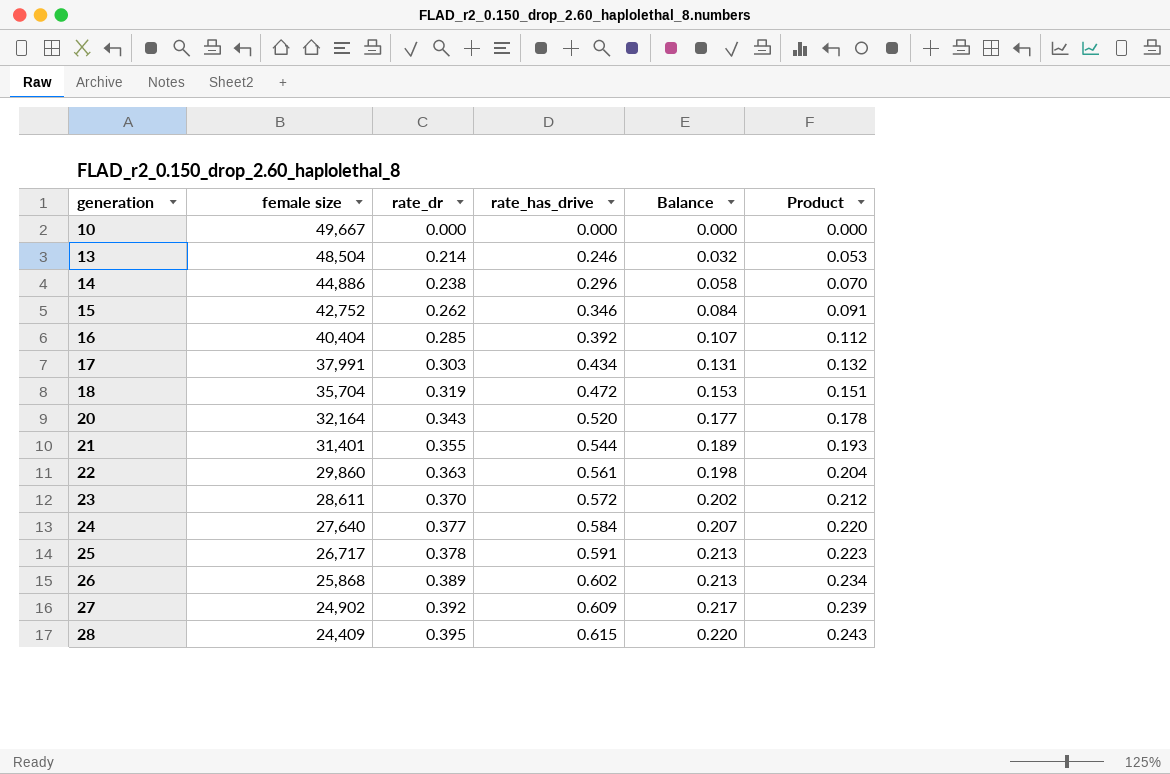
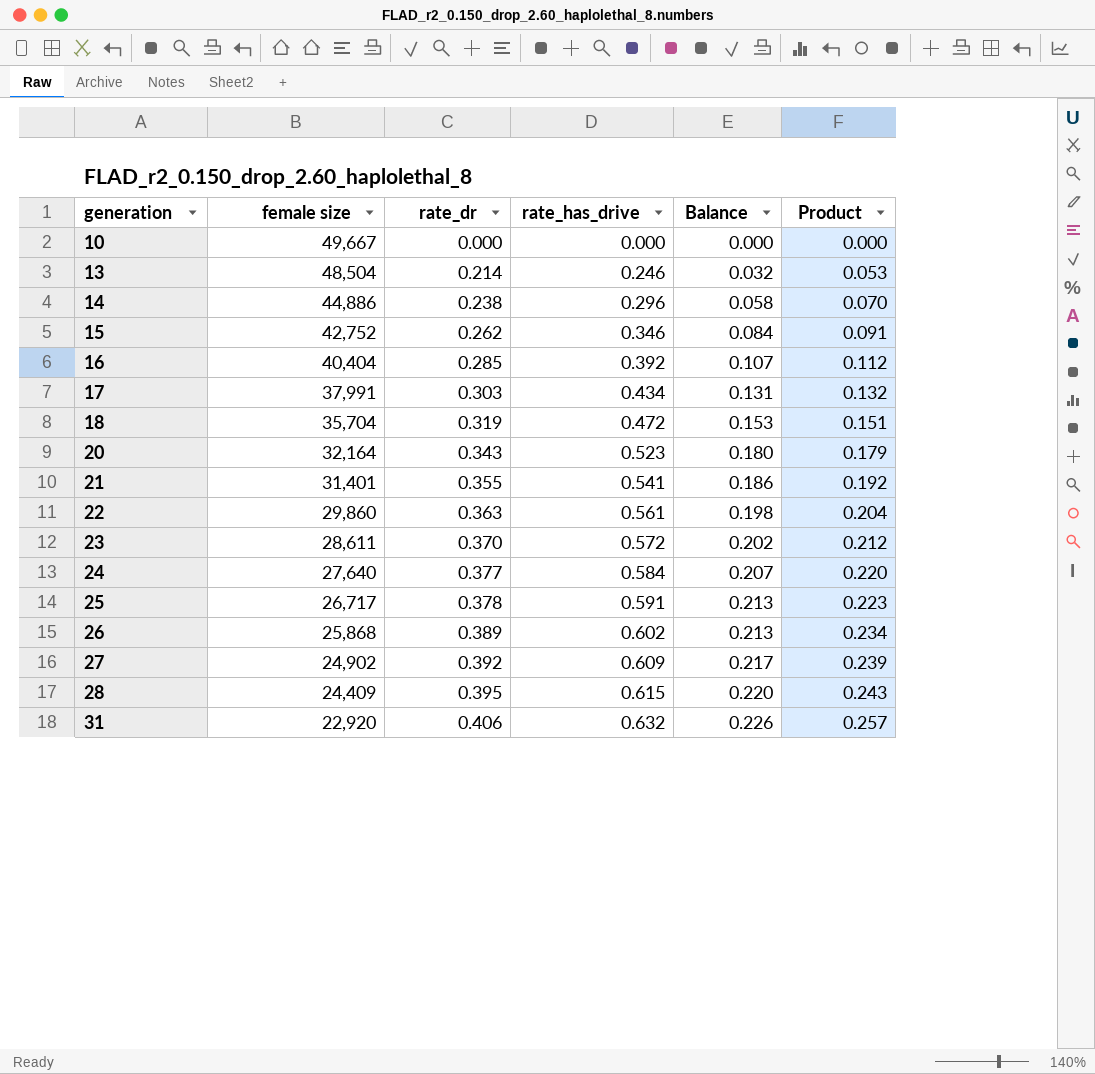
20 | rate_has_drive: 0.520 -> 0.523
20 | Balance: 0.177 -> 0.180
20 | Product: 0.178 -> 0.179
21 | rate_has_drive: 0.544 -> 0.541
21 | Balance: 0.189 -> 0.186
21 | Product: 0.193 -> 0.192
row 31: none -> 22,920 | 0.406 | 0.632 | 0.226 | 0.257

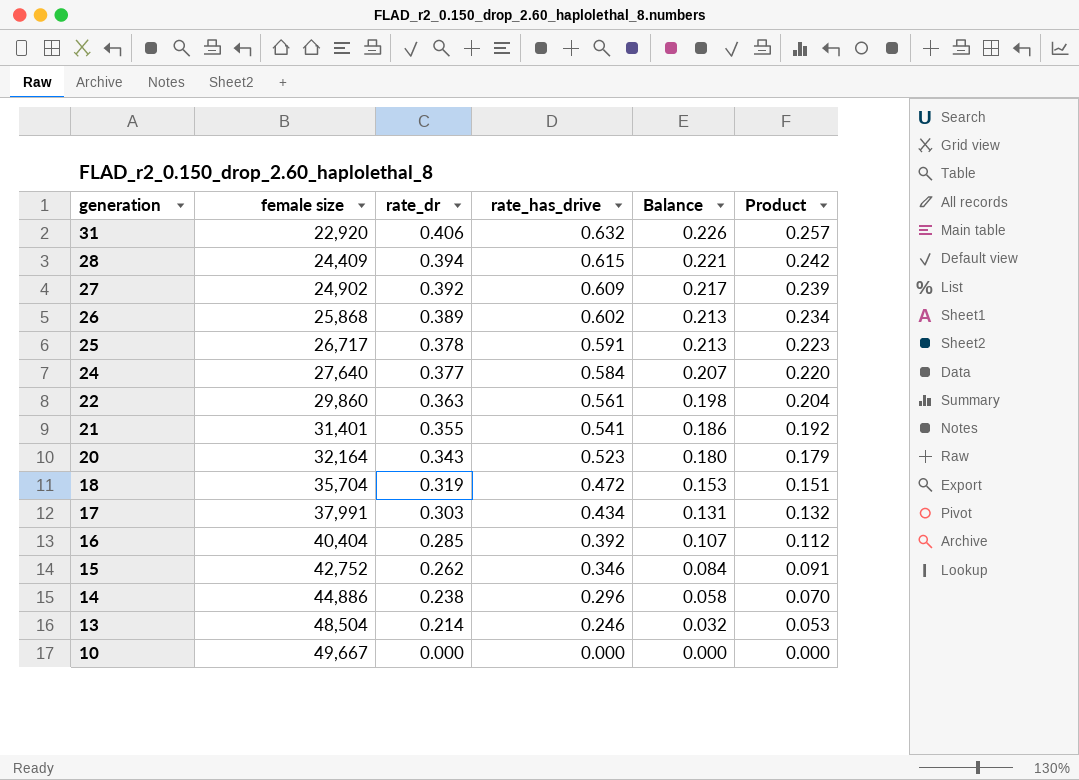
row order: generation ascending -> generation descending
row 23: 28,611 | 0.370 | 0.572 | 0.202 | 0.212 -> none
28 | rate_dr: 0.395 -> 0.394
28 | Balance: 0.220 -> 0.221
28 | Product: 0.243 -> 0.242

